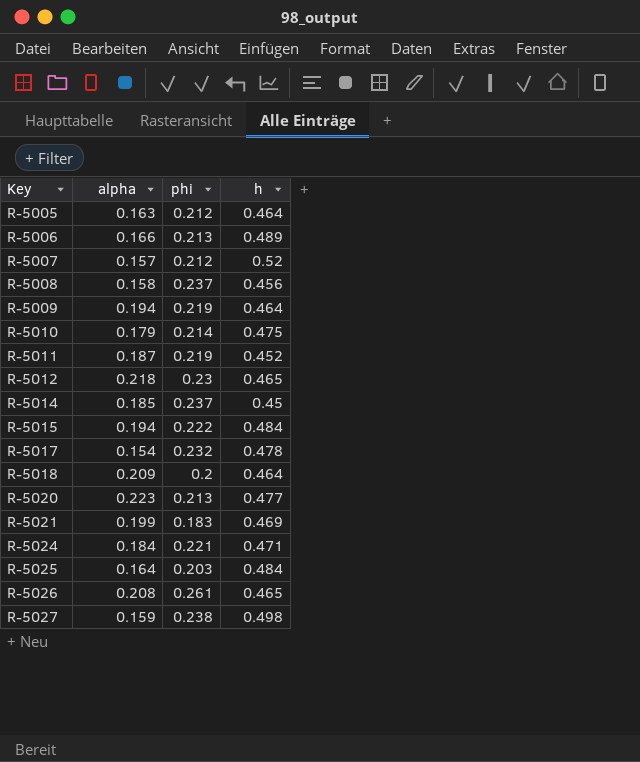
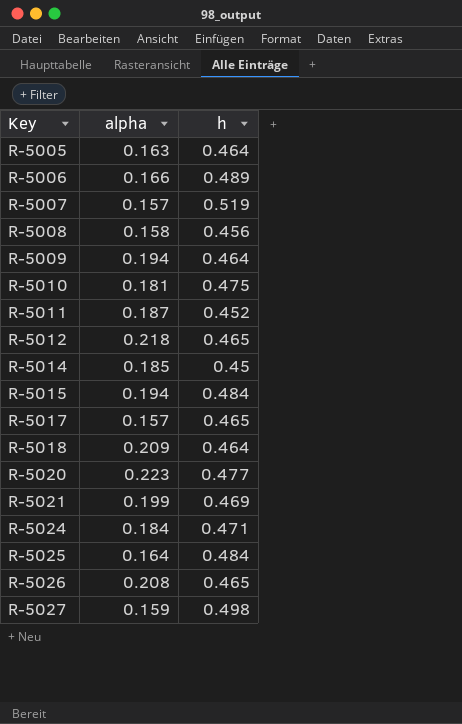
column phi | position: 3 -> none
R-5007 | h: 0.52 -> 0.519
R-5010 | alpha: 0.179 -> 0.181
R-5017 | alpha: 0.154 -> 0.157
R-5017 | h: 0.478 -> 0.465

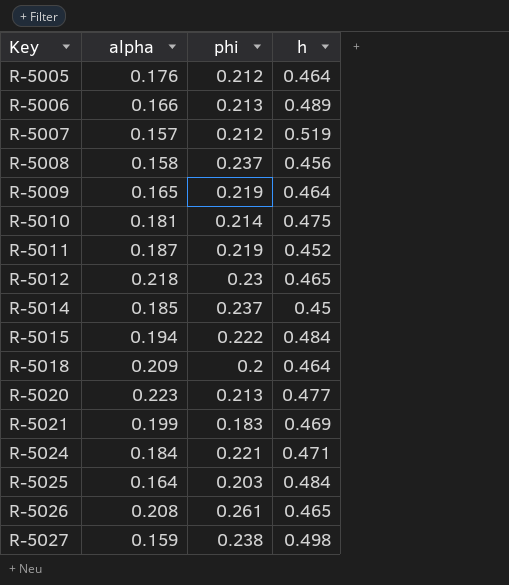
column phi | position: none -> 3
row R-5017: 0.157 | 0.465 -> none
R-5005 | alpha: 0.163 -> 0.176
R-5009 | alpha: 0.194 -> 0.165

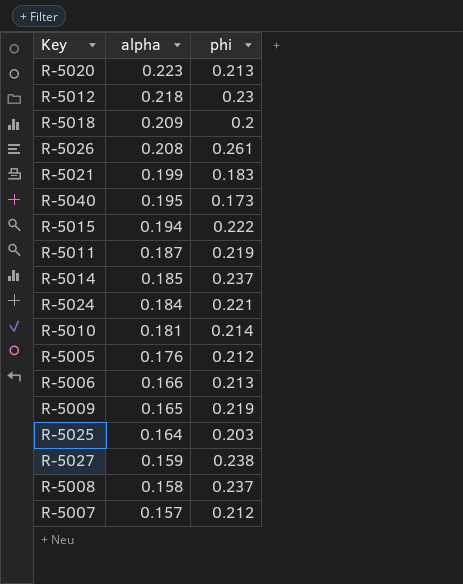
row order: Key ascending -> alpha descending
column h | position: 4 -> none
row R-5040: none -> 0.195 | 0.173

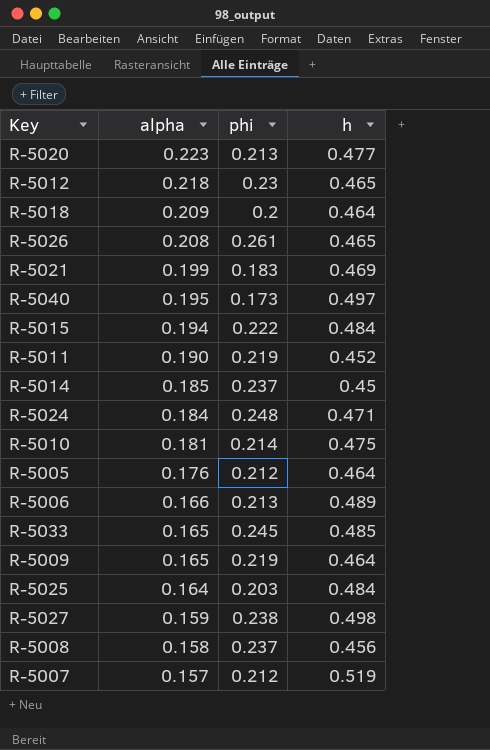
column h | position: none -> 4
R-5011 | alpha: 0.187 -> 0.190
R-5024 | phi: 0.221 -> 0.248
row R-5033: none -> 0.165 | 0.245 | 0.485

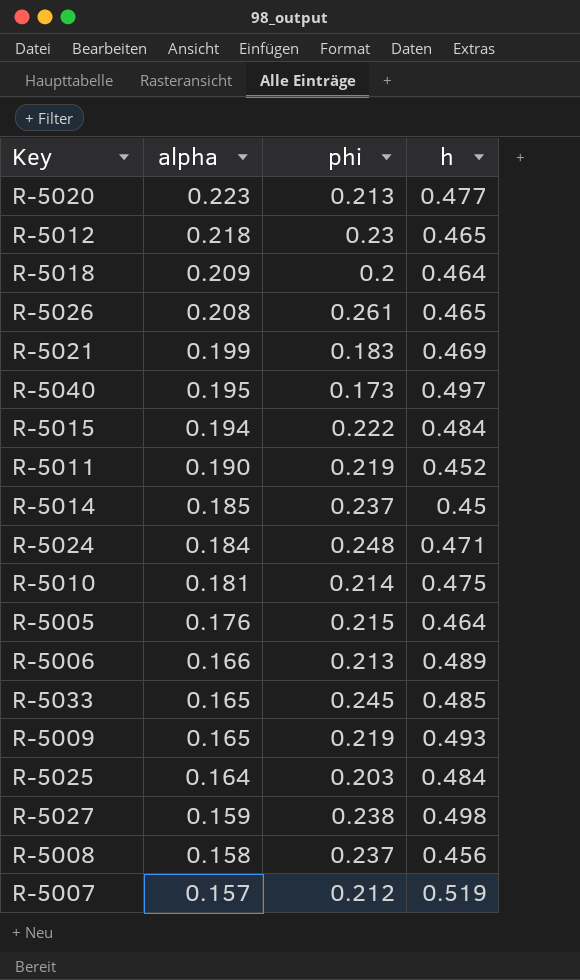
R-5005 | phi: 0.212 -> 0.215
R-5009 | h: 0.464 -> 0.493

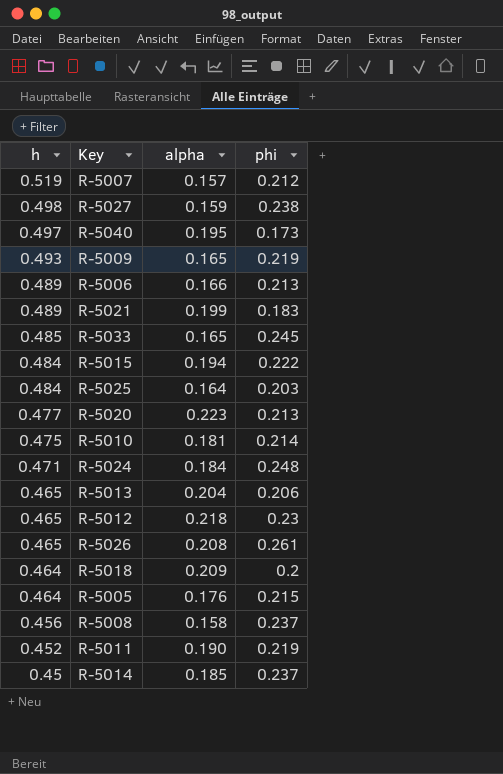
row order: alpha descending -> h descending
column h | position: 4 -> 1
R-5021 | h: 0.469 -> 0.489
row R-5013: none -> 0.465 | 0.204 | 0.206

